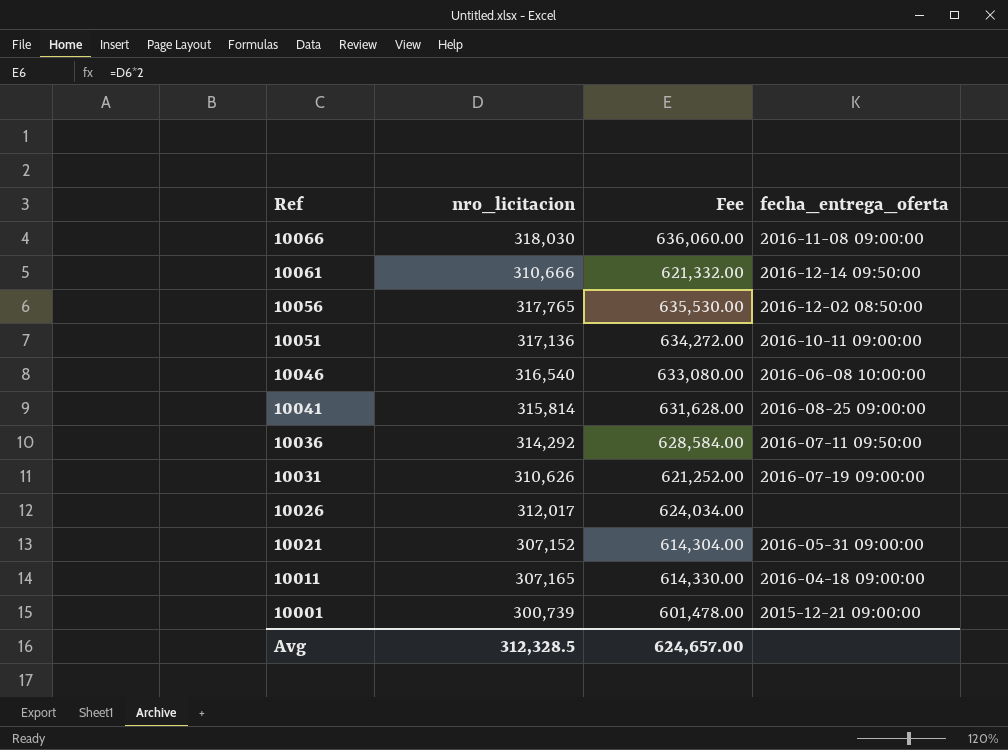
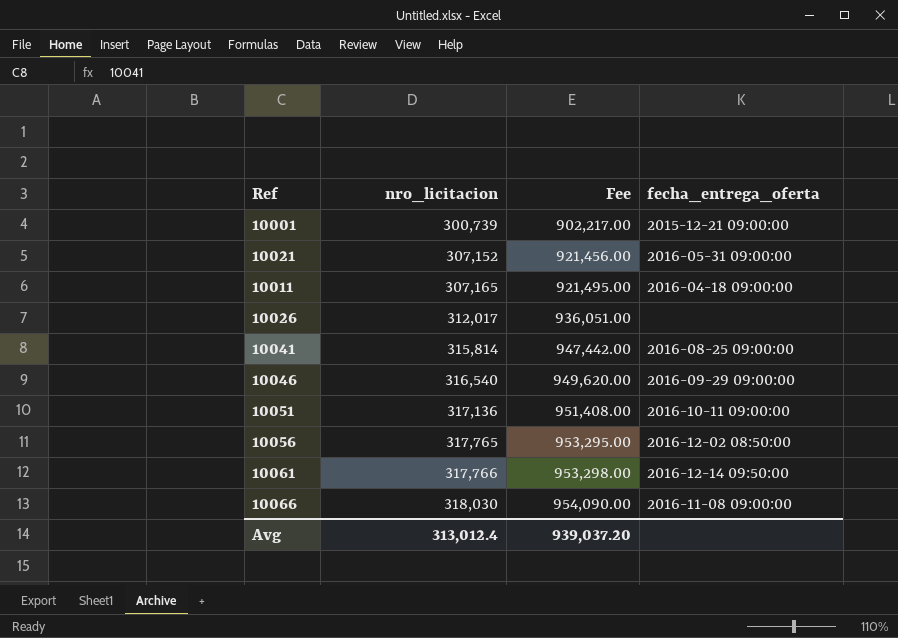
row order: Ref descending -> nro_licitacion ascending
column Fee | formula: [nro_licitacion] * 2 -> [nro_licitacion] * 3
row 10036: 314,292 | 628,584.00 | 2016-07-11 09:50:00 -> none
row 10031: 310,626 | 621,252.00 | 2016-07-19 09:00:00 -> none
10046 | fecha_entrega_oferta: 2016-06-08 10:00:00 -> 2016-09-29 09:00:00
10061 | nro_licitacion: 310,666 -> 317,766
Avg | nro_licitacion: 312,328.5 -> 313,012.4
Avg | Fee: 624,657.00 -> 939,037.20

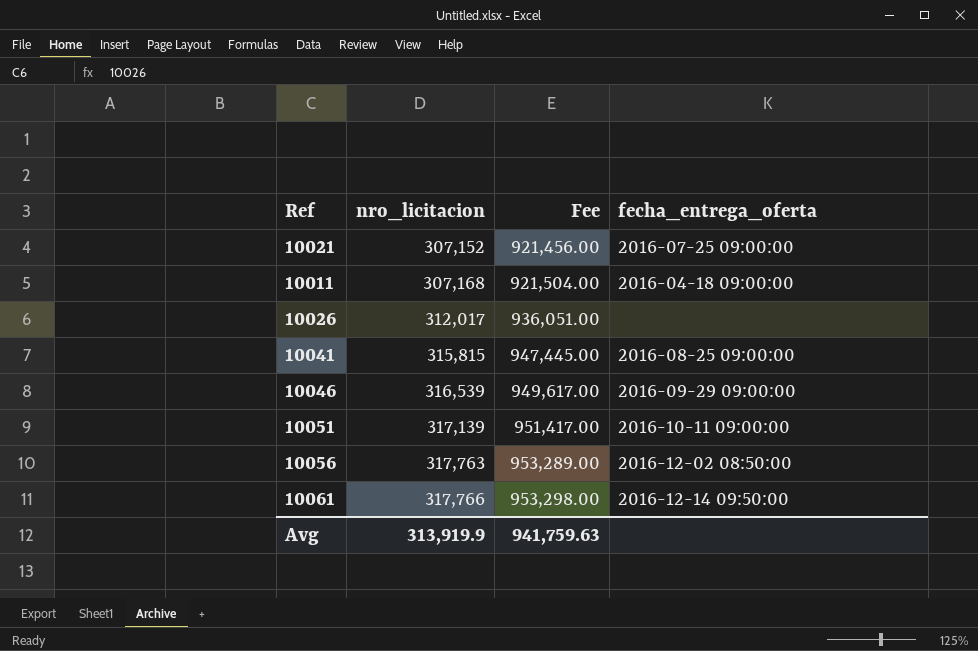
row 10001: 300,739 | 902,217.00 | 2015-12-21 09:00:00 -> none
row 10066: 318,030 | 954,090.00 | 2016-11-08 09:00:00 -> none
10021 | fecha_entrega_oferta: 2016-05-31 09:00:00 -> 2016-07-25 09:00:00
10011 | nro_licitacion: 307,165 -> 307,168
10011 | Fee: 921,495.00 -> 921,504.00
10041 | nro_licitacion: 315,814 -> 315,815
10041 | Fee: 947,442.00 -> 947,445.00
10046 | nro_licitacion: 316,540 -> 316,539
10046 | Fee: 949,620.00 -> 949,617.00
10051 | nro_licitacion: 317,136 -> 317,139
10051 | Fee: 951,408.00 -> 951,417.00
10056 | nro_licitacion: 317,765 -> 317,763
10056 | Fee: 953,295.00 -> 953,289.00
Avg | nro_licitacion: 313,012.4 -> 313,919.9
Avg | Fee: 939,037.20 -> 941,759.63

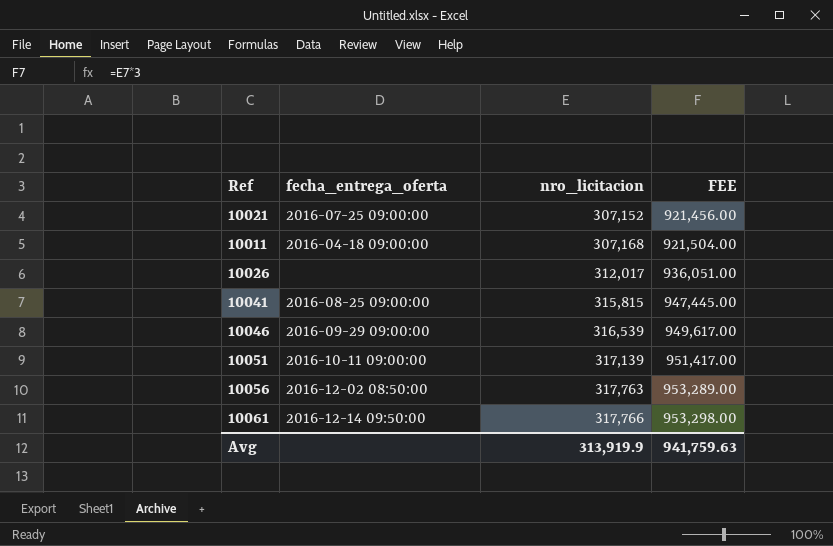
column fecha_entrega_oferta | position: 4 -> 2
column name: Fee -> FEE

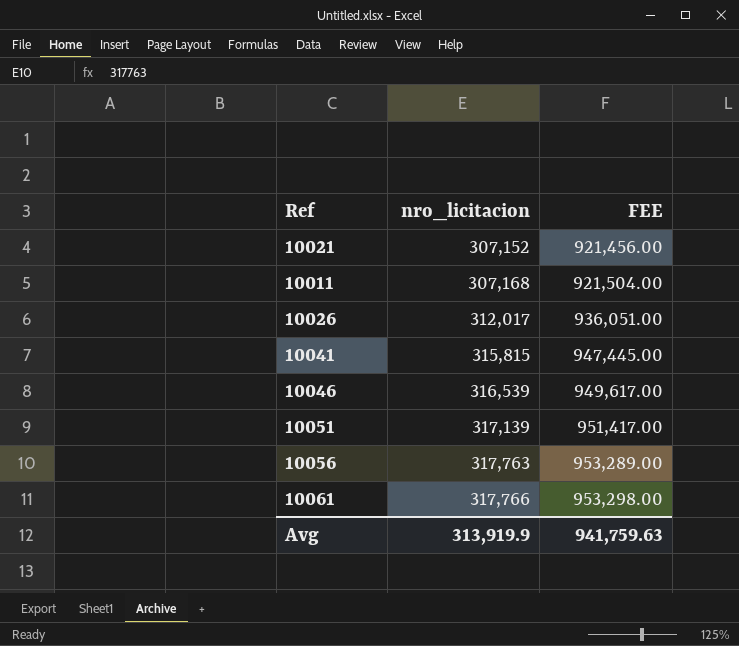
column fecha_entrega_oferta | position: 2 -> none

